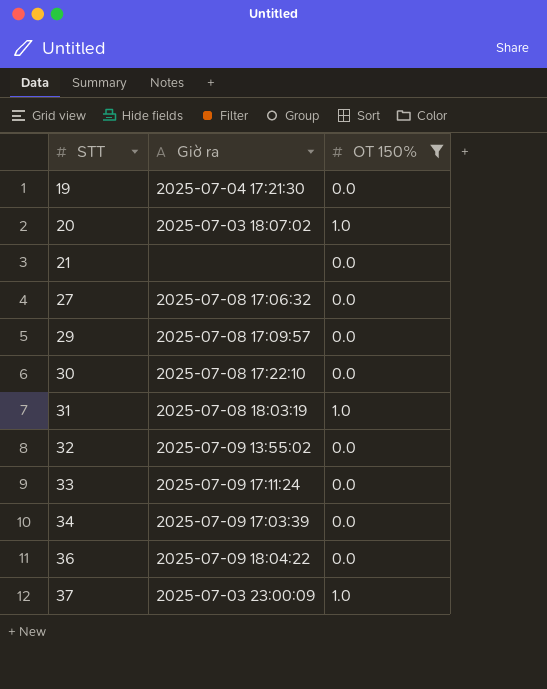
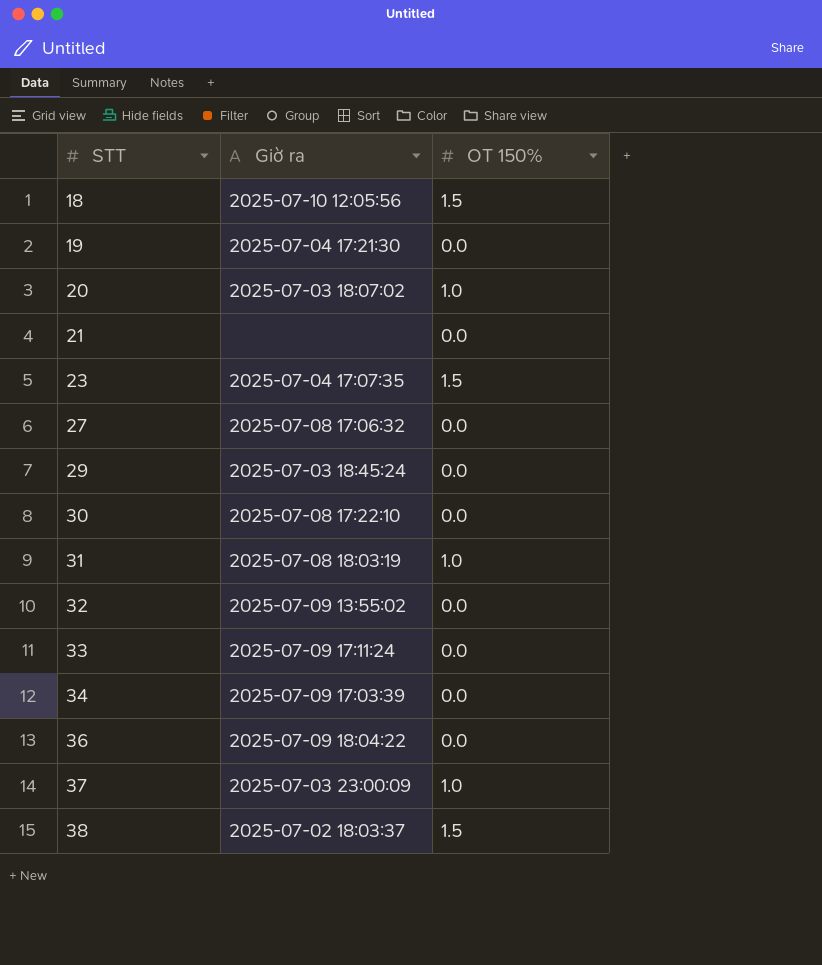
filter: OT 150% != 1.5 -> none
29 | Giờ ra: 2025-07-08 17:09:57 -> 2025-07-03 18:45:24

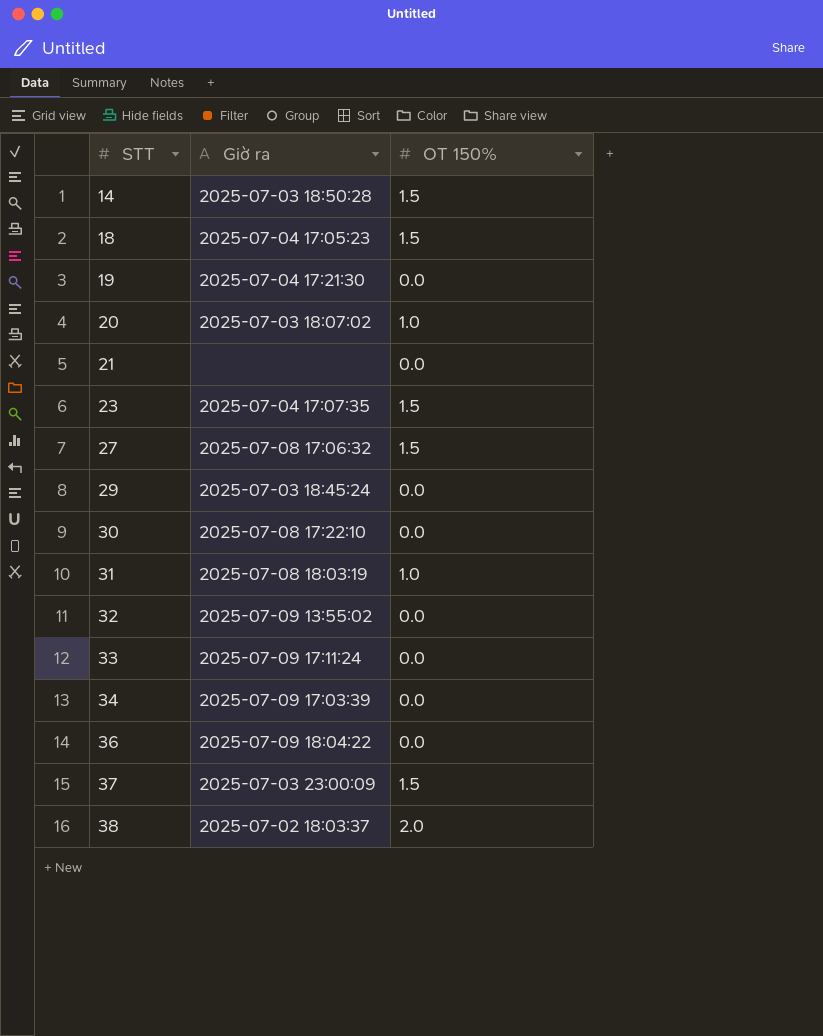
row 14: none -> 2025-07-03 18:50:28 | 1.5
18 | Giờ ra: 2025-07-10 12:05:56 -> 2025-07-04 17:05:23
27 | OT 150%: 0.0 -> 1.5
37 | OT 150%: 1.0 -> 1.5
38 | OT 150%: 1.5 -> 2.0

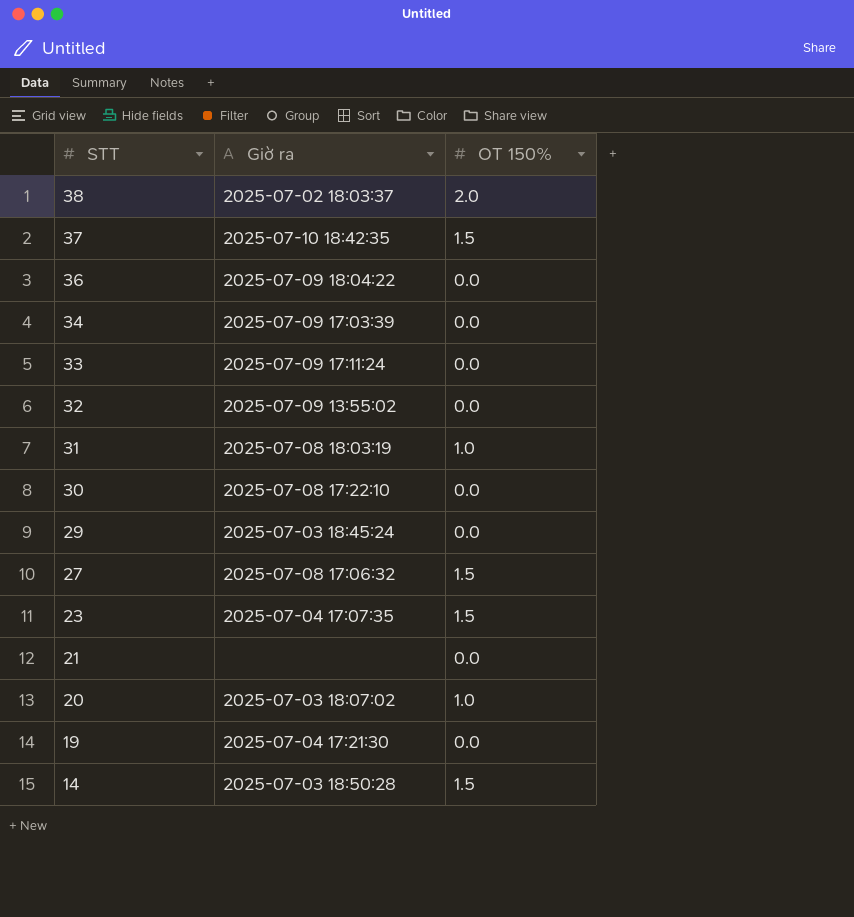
row order: STT ascending -> STT descending
row 18: 2025-07-04 17:05:23 | 1.5 -> none
37 | Giờ ra: 2025-07-03 23:00:09 -> 2025-07-10 18:42:35

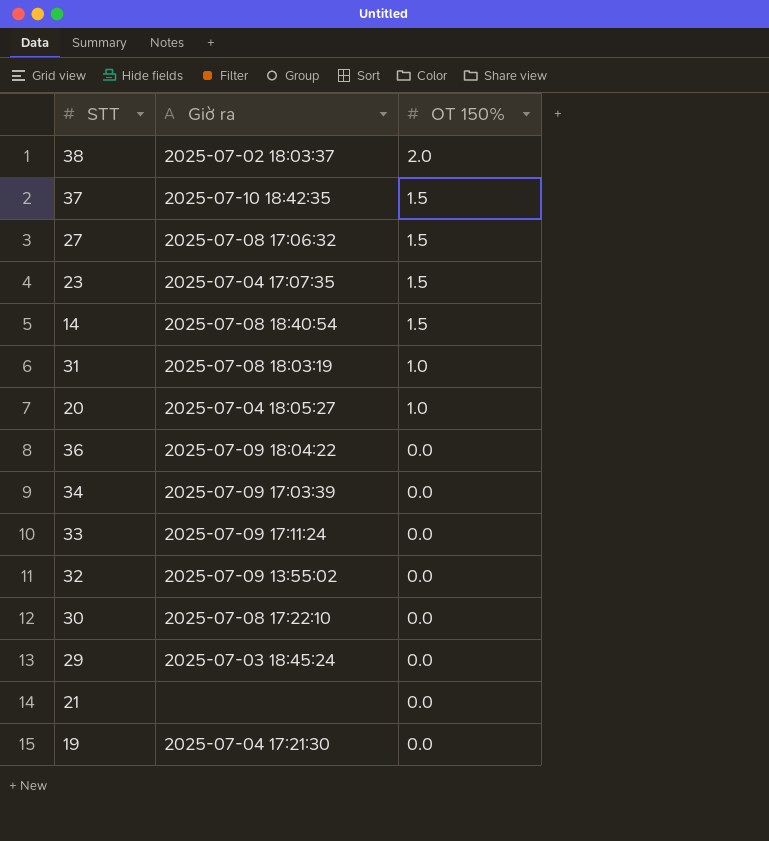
row order: STT descending -> OT 150% descending
14 | Giờ ra: 2025-07-03 18:50:28 -> 2025-07-08 18:40:54
20 | Giờ ra: 2025-07-03 18:07:02 -> 2025-07-04 18:05:27

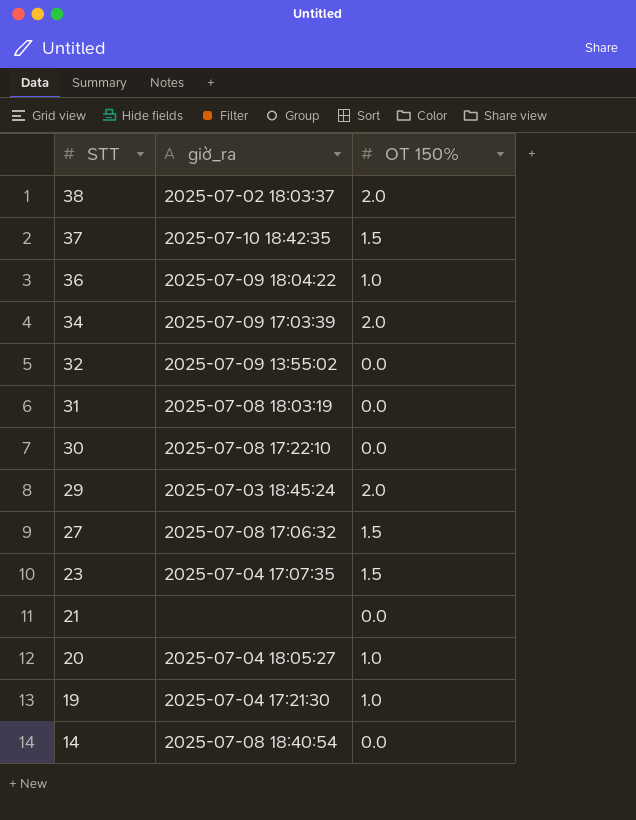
row order: OT 150% descending -> STT descending
column name: Giờ ra -> giờ_ra
row 33: 2025-07-09 17:11:24 | 0.0 -> none
36 | OT 150%: 0.0 -> 1.0
34 | OT 150%: 0.0 -> 2.0
31 | OT 150%: 1.0 -> 0.0
29 | OT 150%: 0.0 -> 2.0
19 | OT 150%: 0.0 -> 1.0
14 | OT 150%: 1.5 -> 0.0

